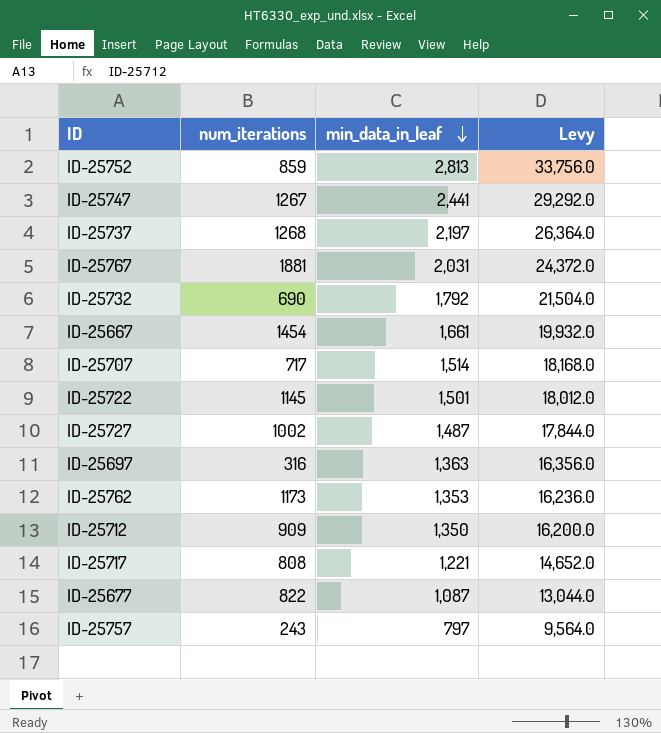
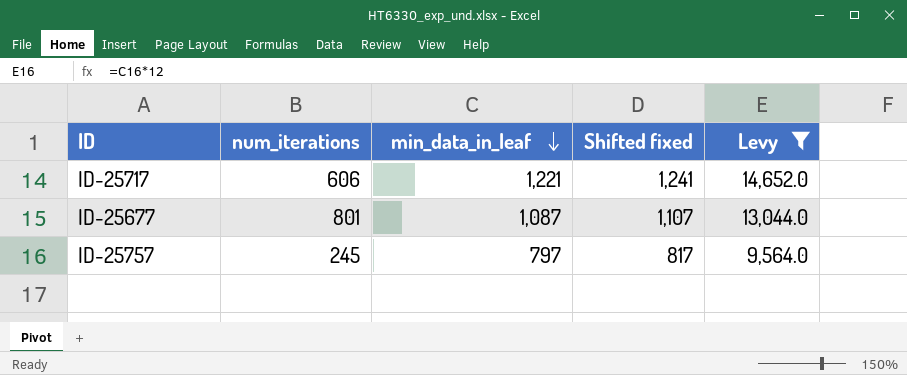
filter: none -> Levy <= 14,652.0
column Shifted fixed | formula: none -> [min_data_in_leaf] + 20
ID-25717 | num_iterations: 808 -> 606
ID-25677 | num_iterations: 822 -> 801
ID-25757 | num_iterations: 243 -> 245

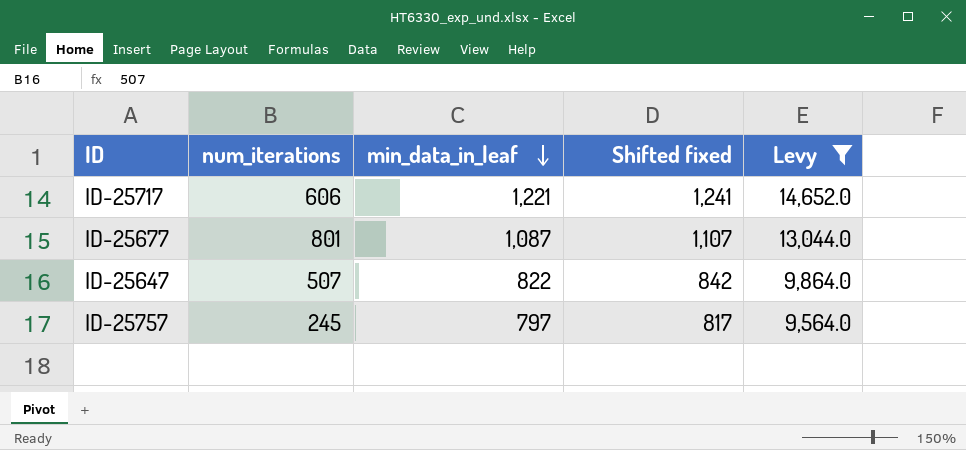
row ID-25647: none -> 507 | 822 | 842 | 9,864.0

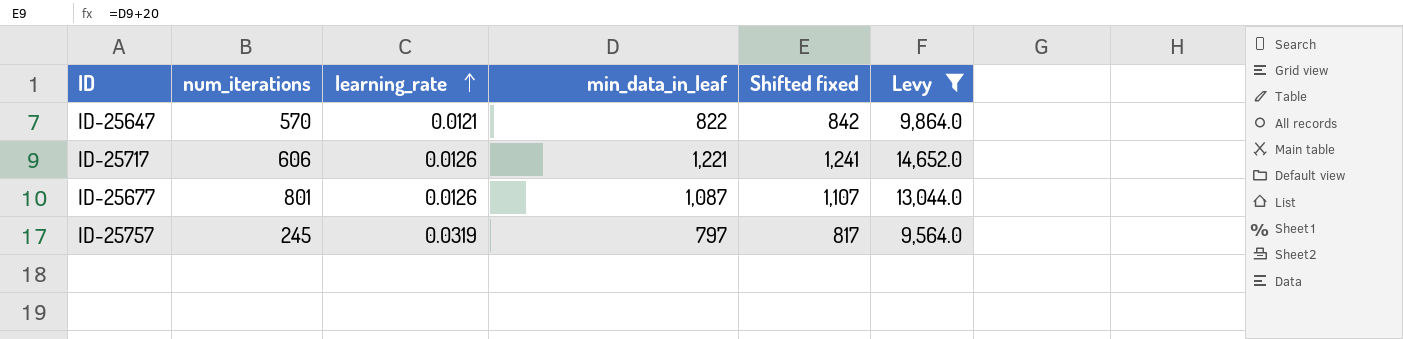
row order: min_data_in_leaf descending -> learning_rate ascending
column learning_rate | position: none -> 3
ID-25647 | num_iterations: 507 -> 570

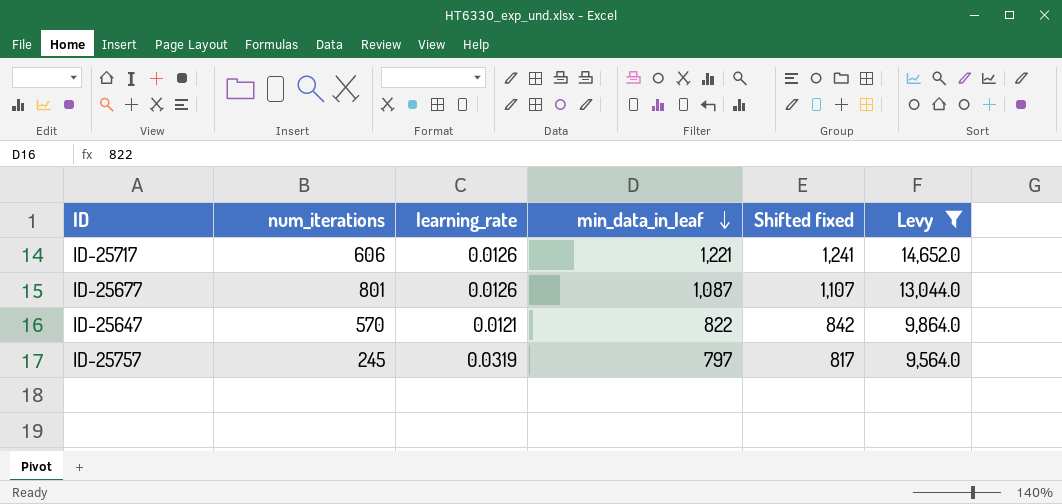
row order: learning_rate ascending -> min_data_in_leaf descending

